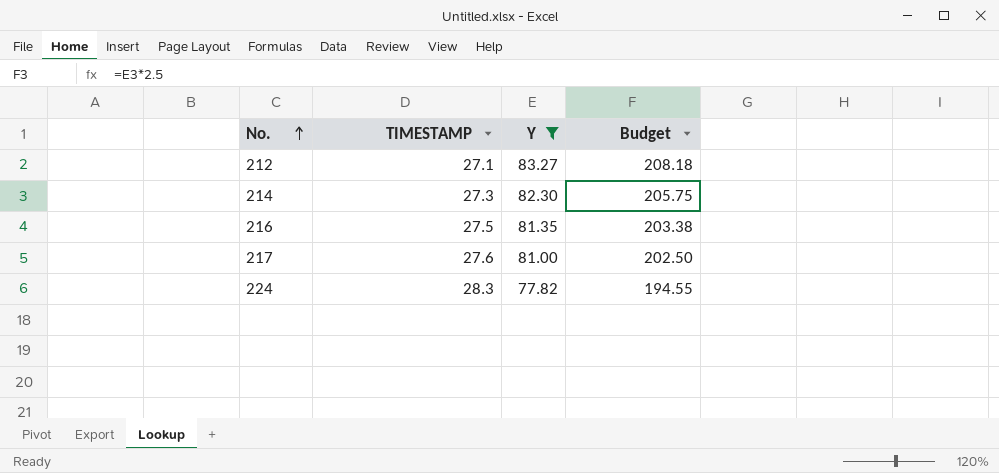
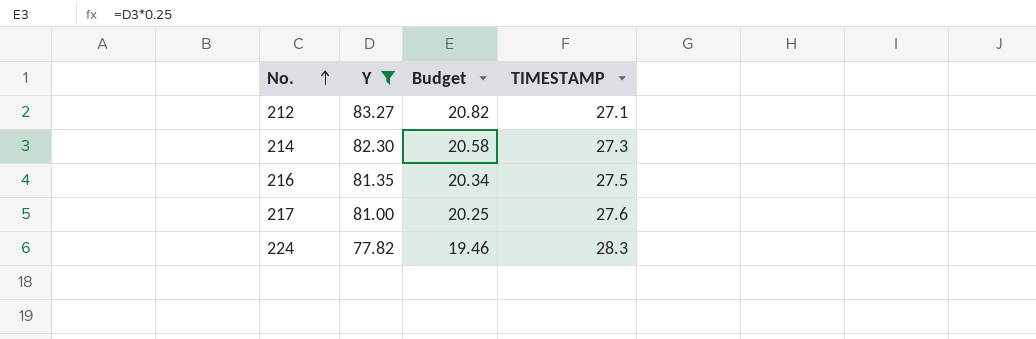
column Budget | formula: [Y] * 2.5 -> [Y] * 0.25
column TIMESTAMP | position: 2 -> 4

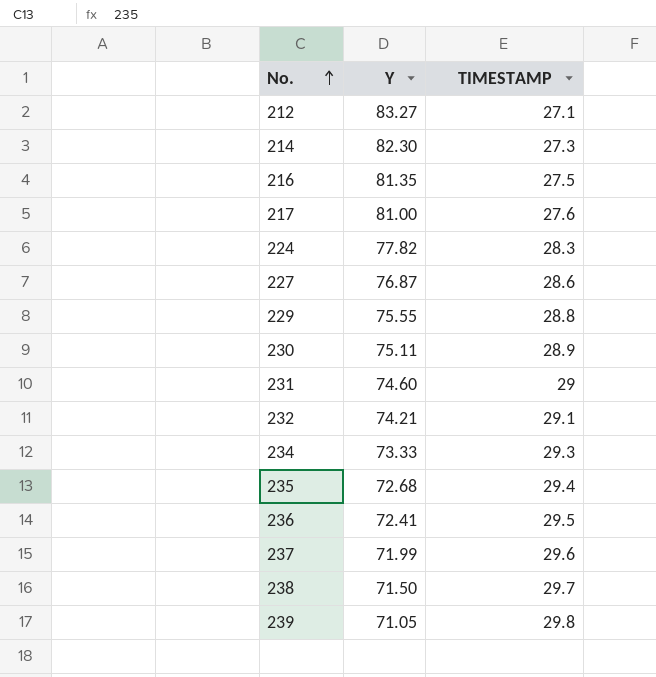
filter: Y >= 77.82 -> none
column Budget | formula: [Y] * 0.25 -> none

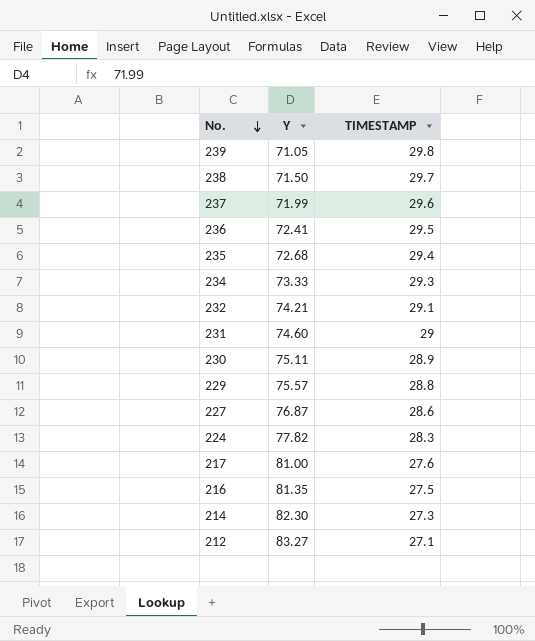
row order: No. ascending -> No. descending
229 | Y: 75.55 -> 75.57

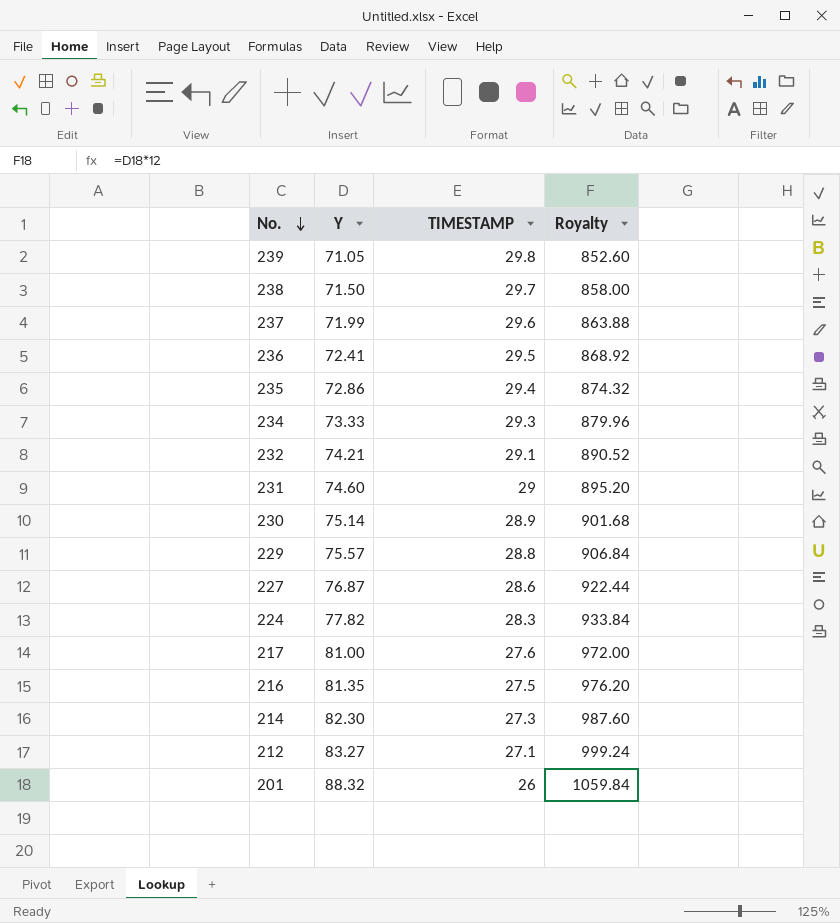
column Royalty | formula: none -> [Y] * 12
235 | Y: 72.68 -> 72.86
230 | Y: 75.11 -> 75.14
row 201: none -> 88.32 | 26 | 1059.84

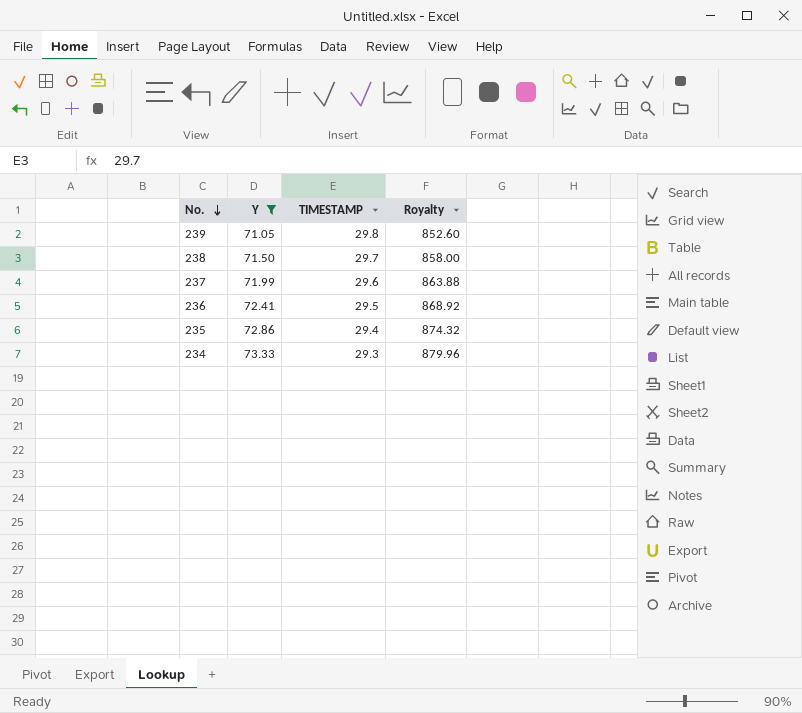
filter: none -> Y <= 73.33

